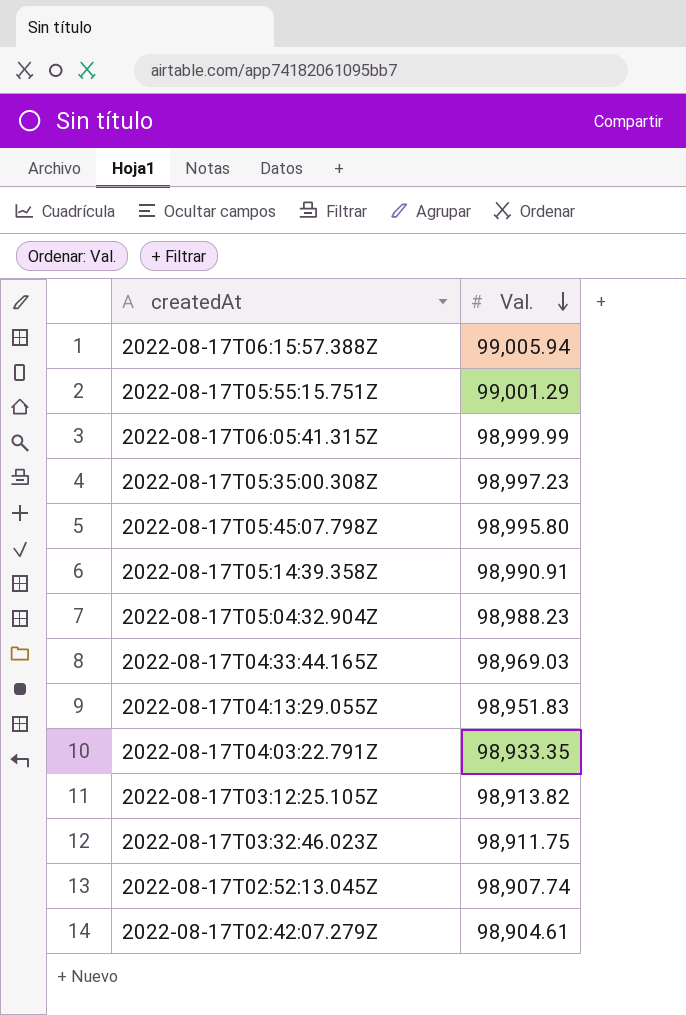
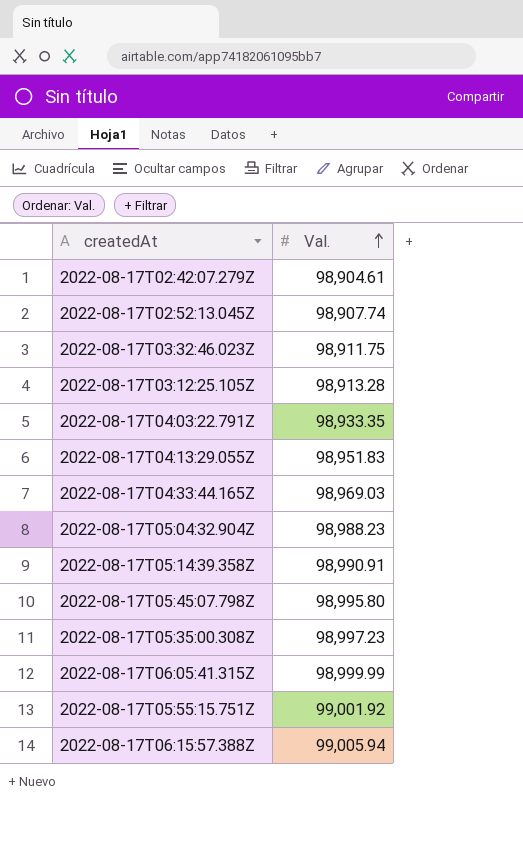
row order: Val. descending -> Val. ascending
2022-08-17T03:12:25.105Z | Val.: 98,913.82 -> 98,913.28
2022-08-17T05:55:15.751Z | Val.: 99,001.29 -> 99,001.92

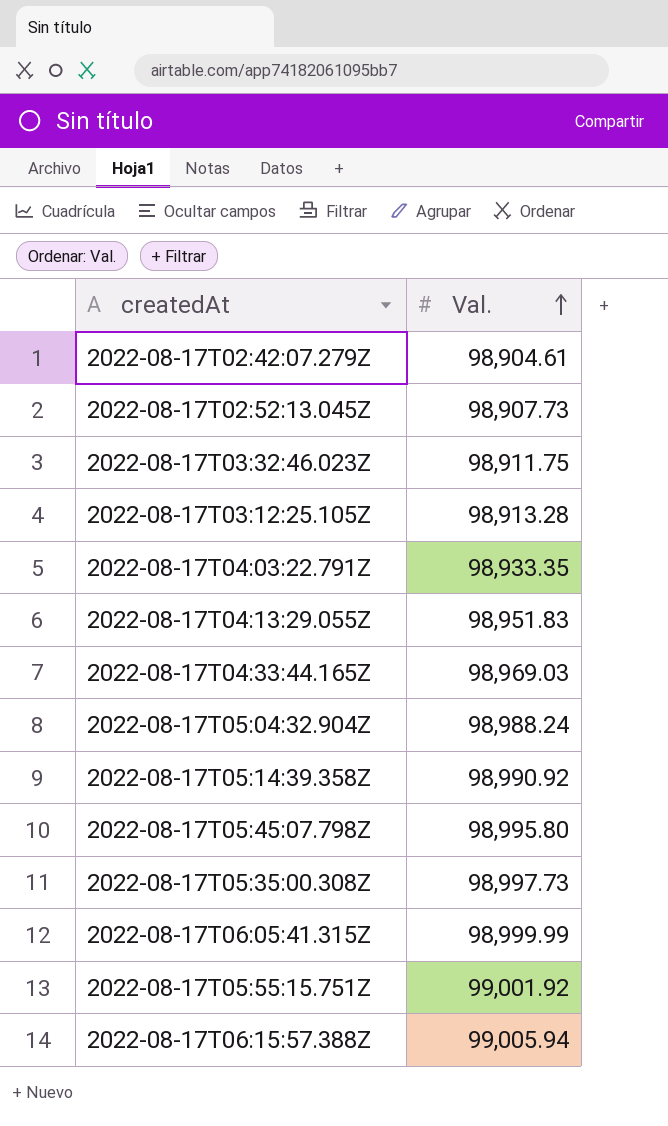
2022-08-17T02:52:13.045Z | Val.: 98,907.74 -> 98,907.73
2022-08-17T05:04:32.904Z | Val.: 98,988.23 -> 98,988.24
2022-08-17T05:14:39.358Z | Val.: 98,990.91 -> 98,990.92
2022-08-17T05:35:00.308Z | Val.: 98,997.23 -> 98,997.73

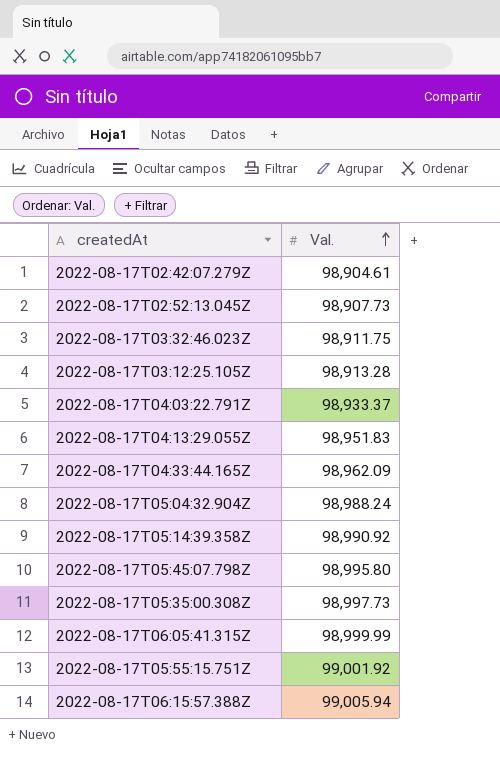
2022-08-17T04:03:22.791Z | Val.: 98,933.35 -> 98,933.37
2022-08-17T04:33:44.165Z | Val.: 98,969.03 -> 98,962.09

